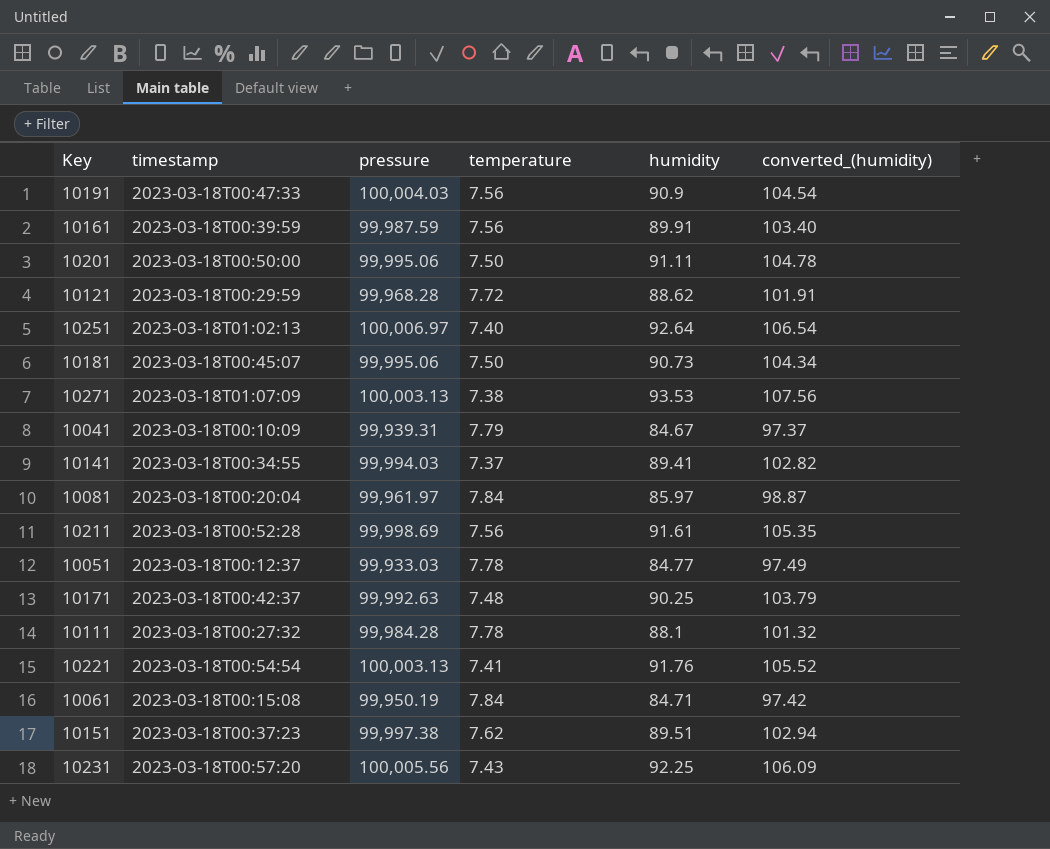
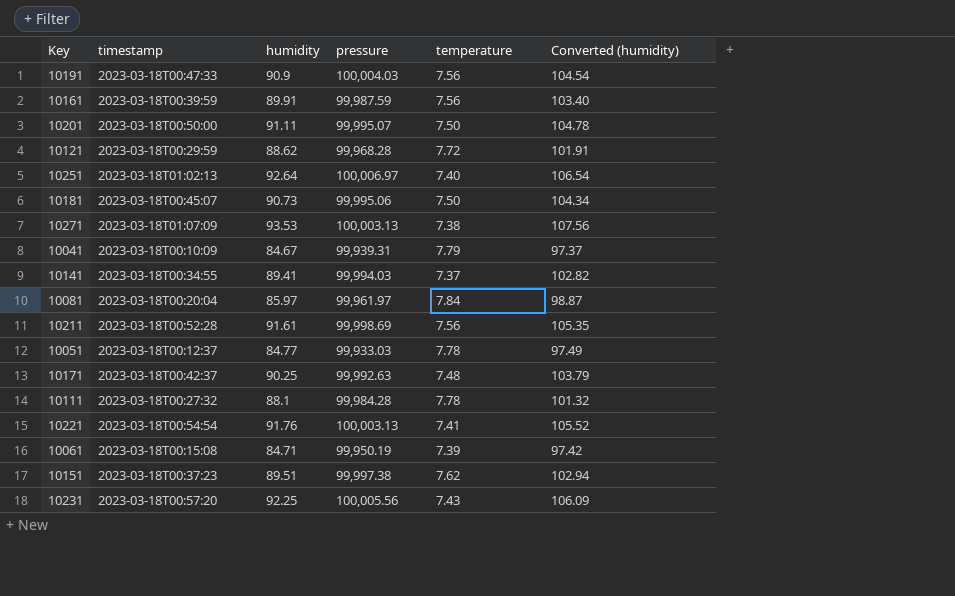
column humidity | position: 5 -> 3
column name: converted_(humidity) -> Converted (humidity)
10201 | pressure: 99,995.06 -> 99,995.07
10061 | temperature: 7.84 -> 7.39

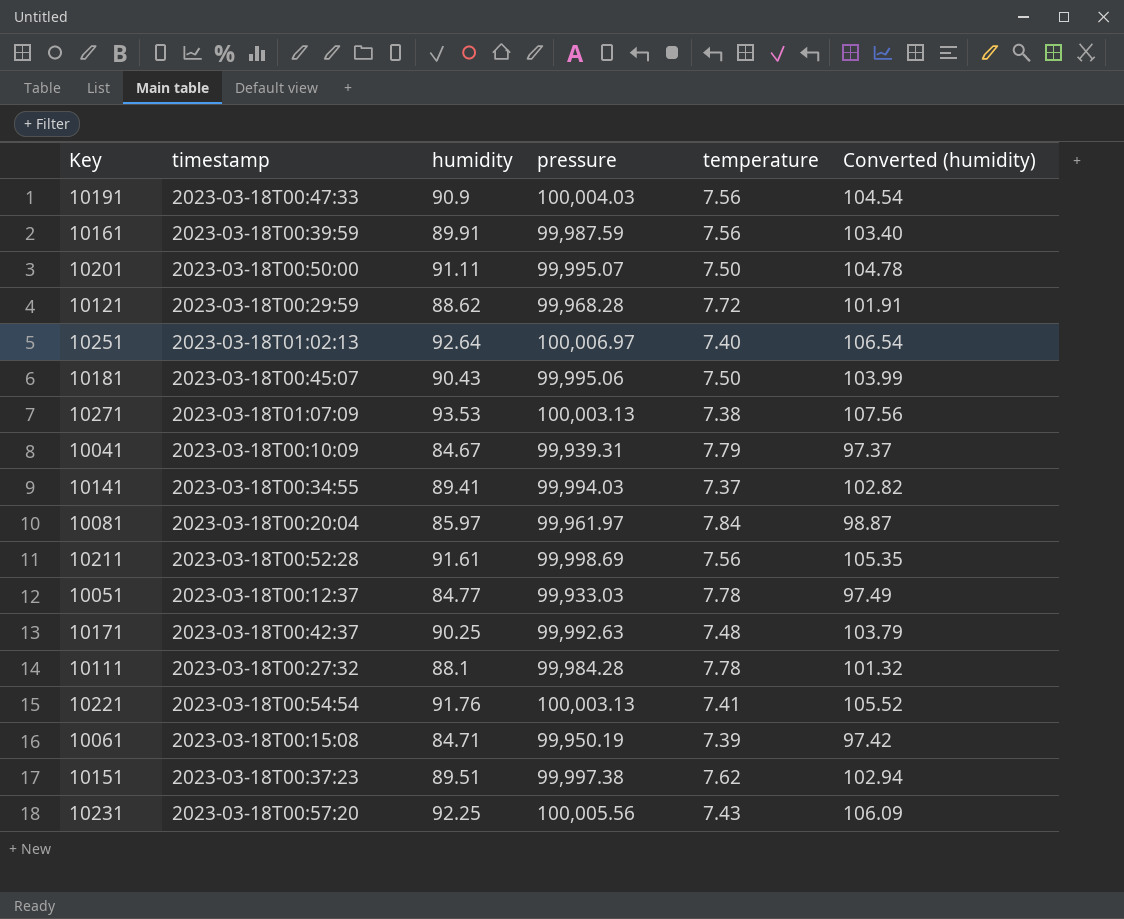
10181 | humidity: 90.73 -> 90.43
10181 | Converted (humidity): 104.34 -> 103.99

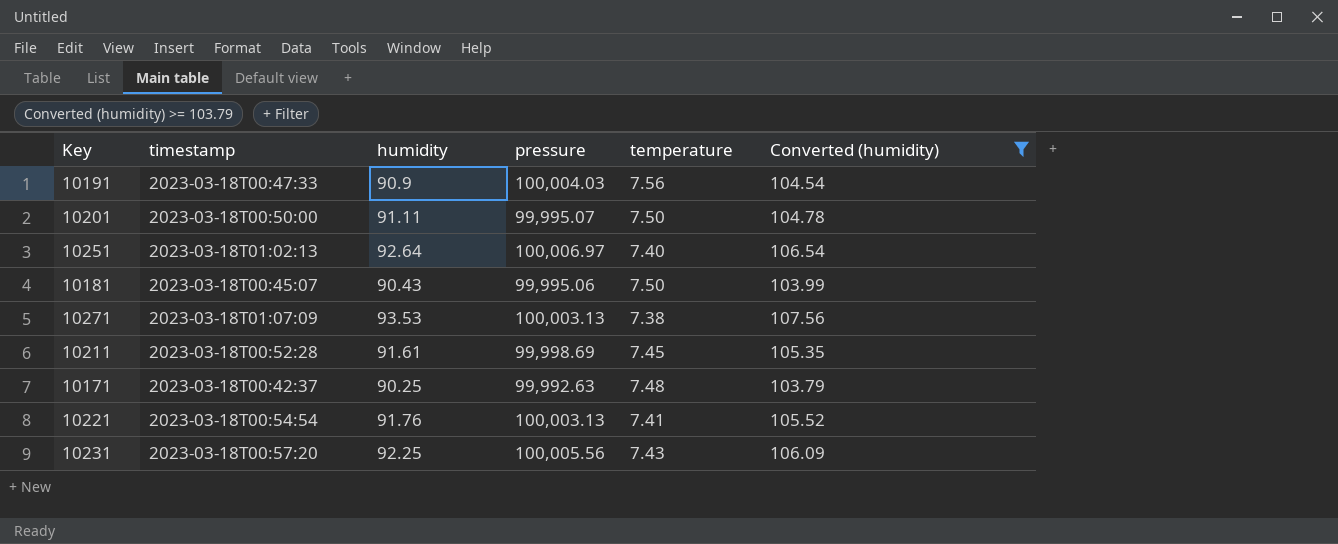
filter: none -> Converted (humidity) >= 103.79
10211 | temperature: 7.56 -> 7.45

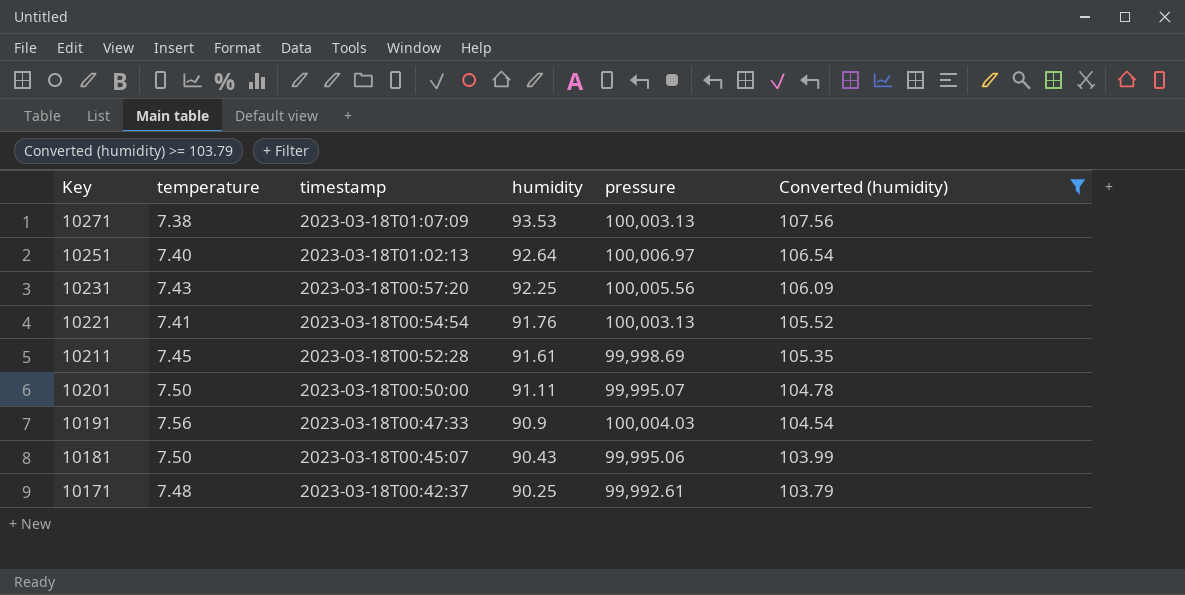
row order: none -> Key descending
column temperature | position: 5 -> 2
10171 | pressure: 99,992.63 -> 99,992.61

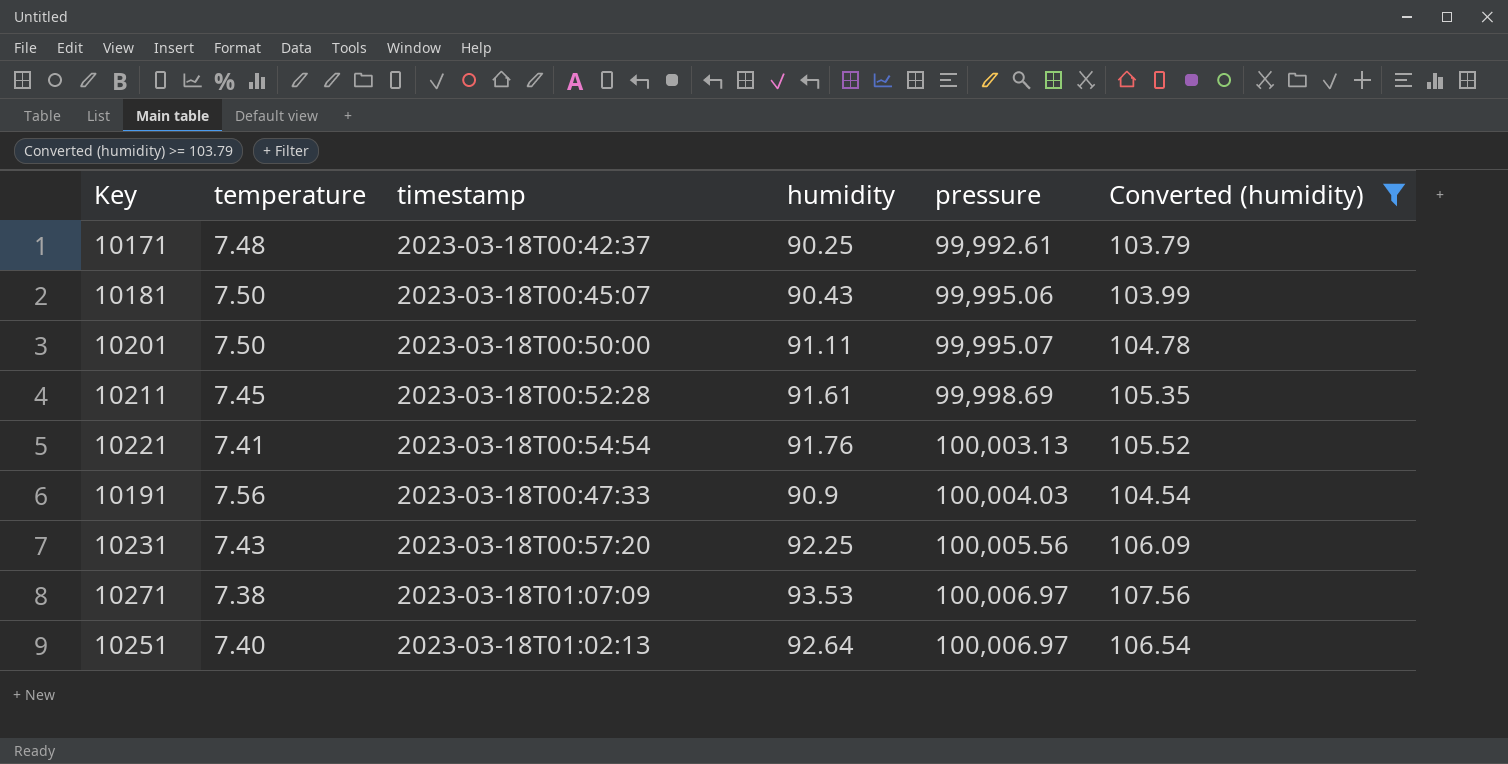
row order: Key descending -> pressure ascending
10271 | pressure: 100,003.13 -> 100,006.97

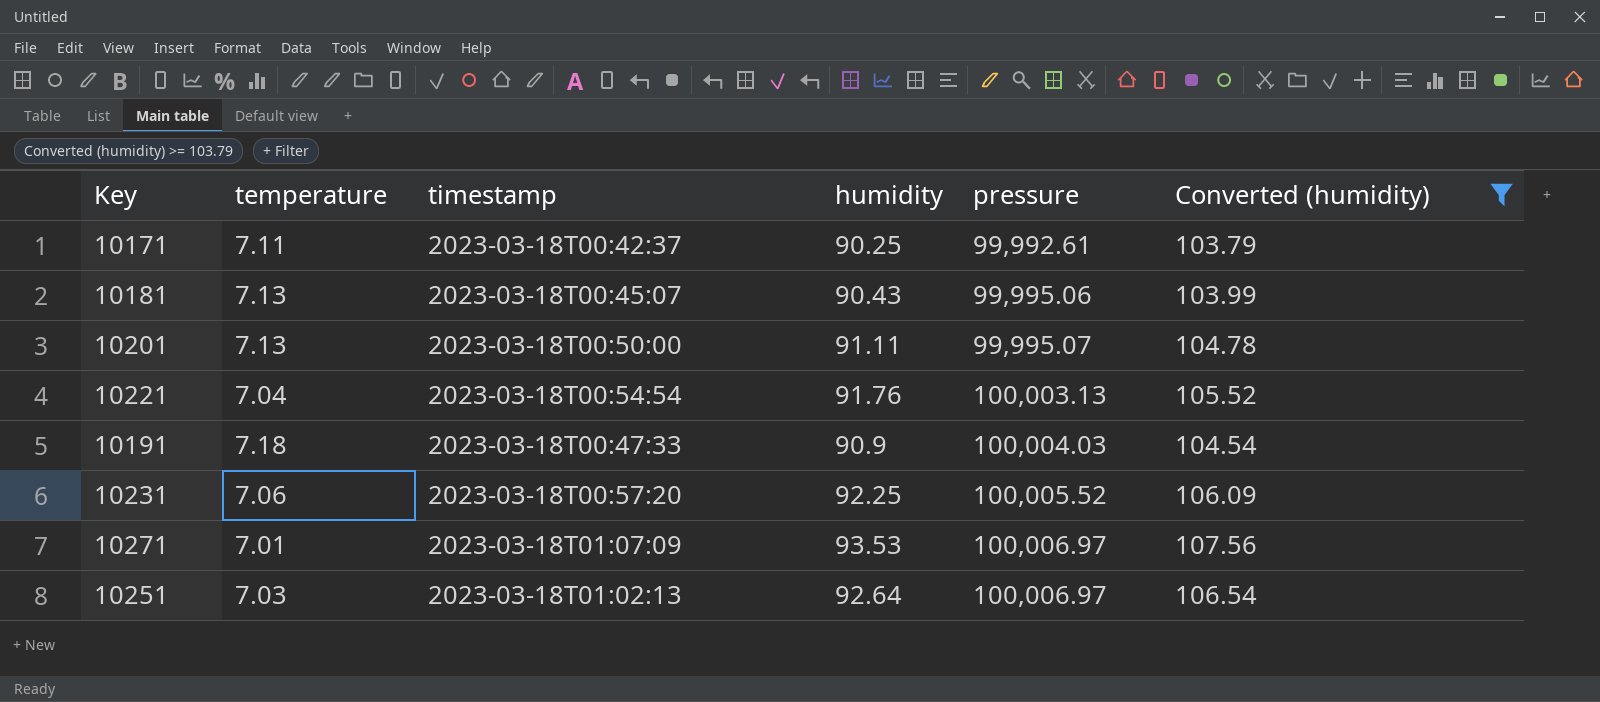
row 10211: 7.45 | 2023-03-18T00:52:28 | 91.61 | 99,998.69 | 105.35 -> none
10171 | temperature: 7.48 -> 7.11
10181 | temperature: 7.50 -> 7.13
10201 | temperature: 7.50 -> 7.13
10221 | temperature: 7.41 -> 7.04
10191 | temperature: 7.56 -> 7.18
10231 | temperature: 7.43 -> 7.06
10231 | pressure: 100,005.56 -> 100,005.52
10271 | temperature: 7.38 -> 7.01
10251 | temperature: 7.40 -> 7.03

